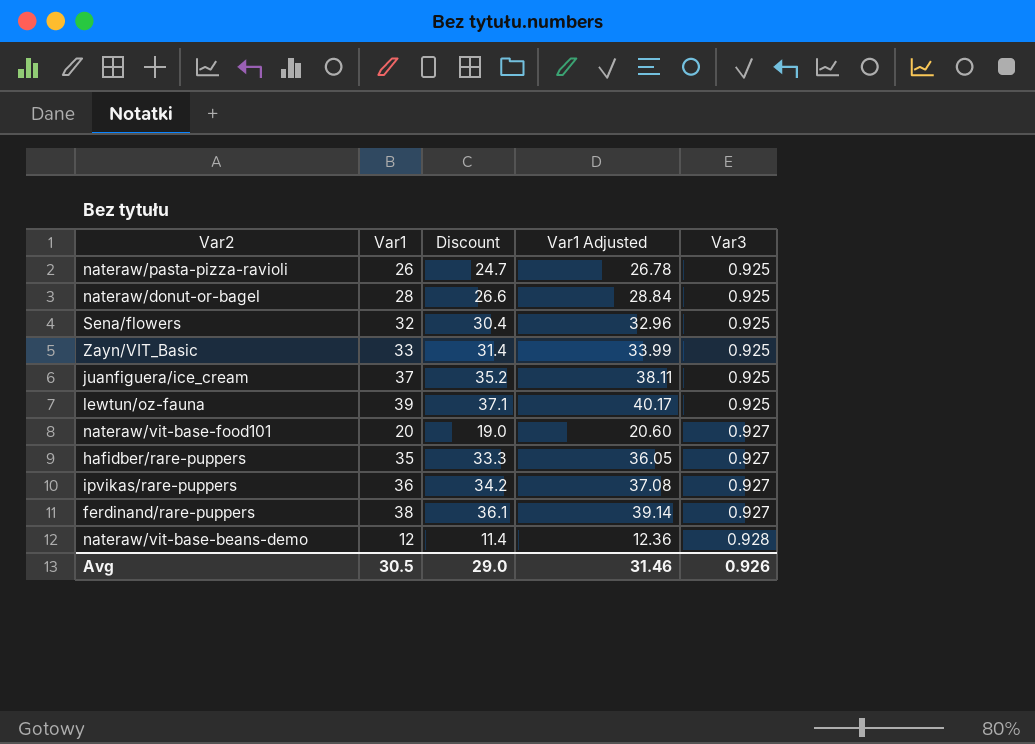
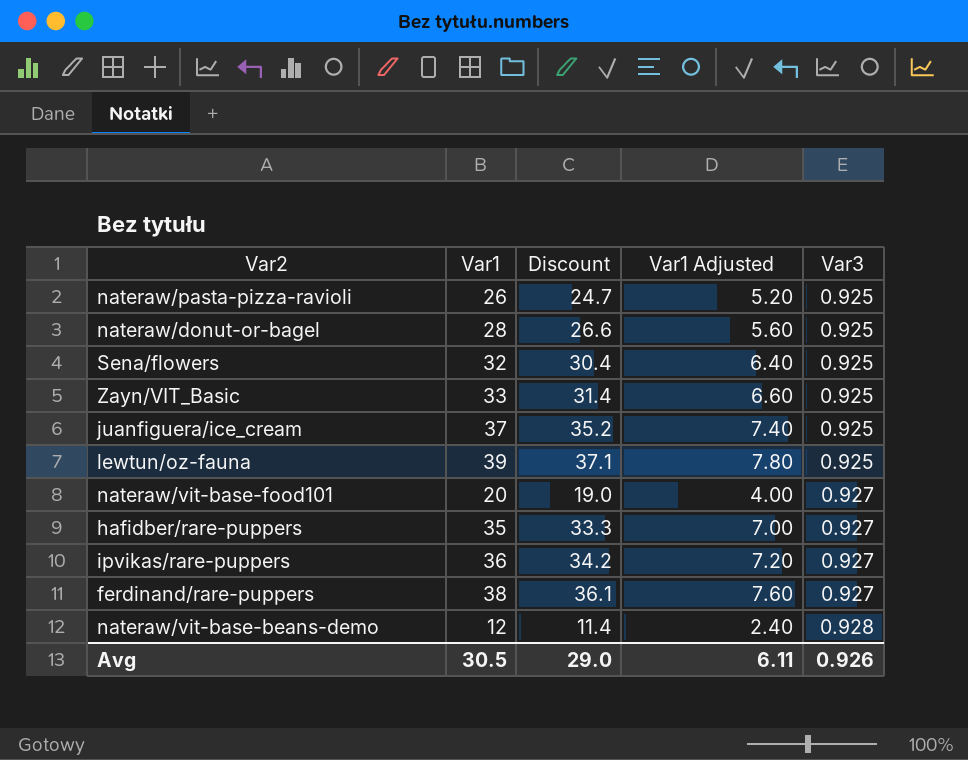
column Var1 Adjusted | formula: [Var1] * 1.03 -> [Var1] * 0.2
Avg | Var1 Adjusted: 31.46 -> 6.11

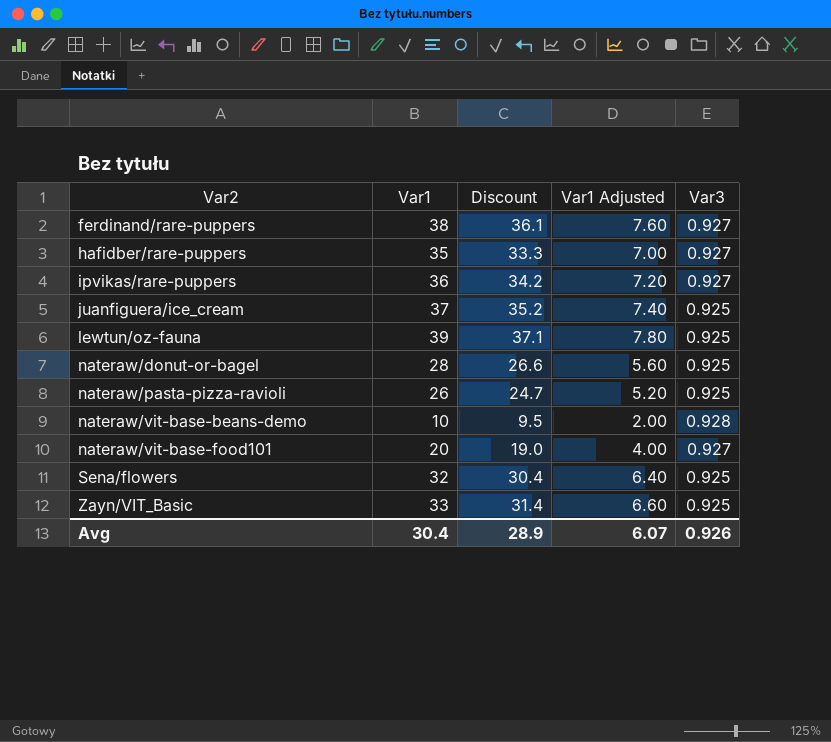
row order: Var3 ascending -> Var2 ascending
nateraw/vit-base-beans-demo | Var1: 12 -> 10
nateraw/vit-base-beans-demo | Discount: 11.4 -> 9.5
nateraw/vit-base-beans-demo | Var1 Adjusted: 2.40 -> 2.00
Avg | Var1: 30.5 -> 30.4
Avg | Discount: 29.0 -> 28.9
Avg | Var1 Adjusted: 6.11 -> 6.07

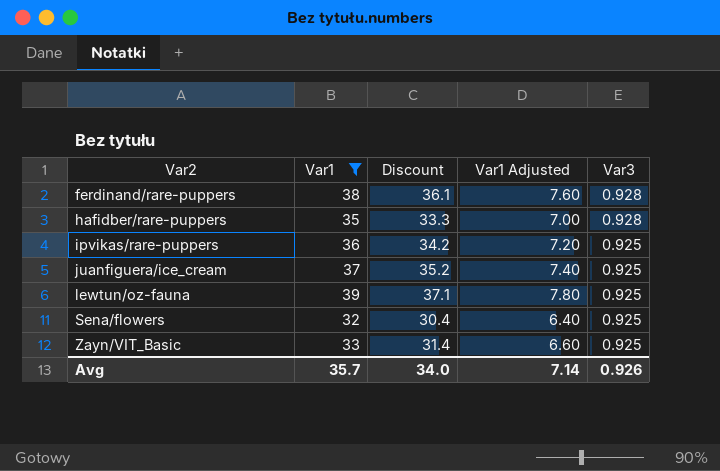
filter: none -> Var1 >= 32
ferdinand/rare-puppers | Var3: 0.927 -> 0.928
hafidber/rare-puppers | Var3: 0.927 -> 0.928
ipvikas/rare-puppers | Var3: 0.927 -> 0.925
Avg | Var1: 30.4 -> 35.7
Avg | Discount: 28.9 -> 34.0
Avg | Var1 Adjusted: 6.07 -> 7.14

